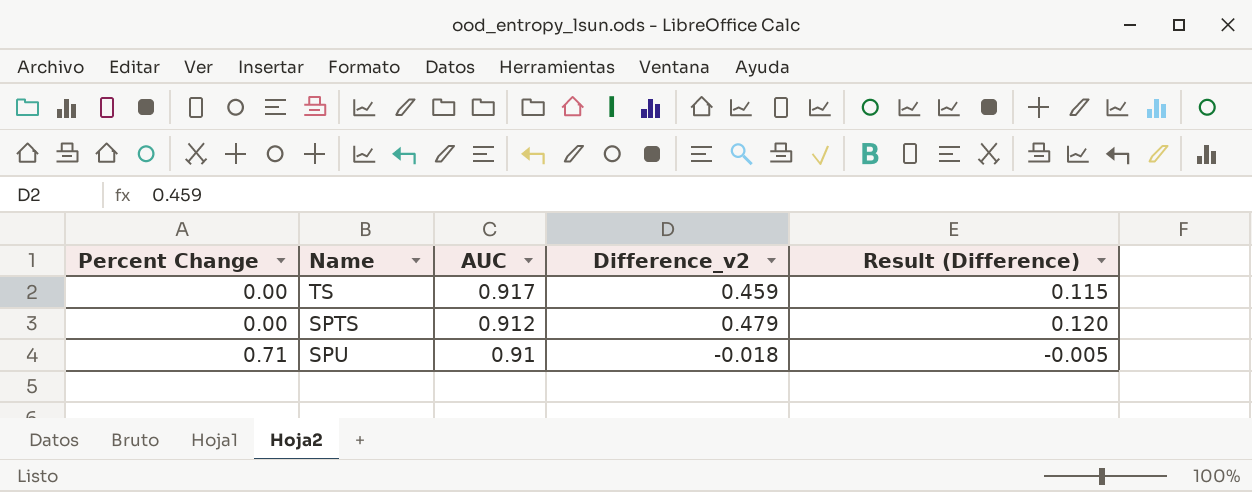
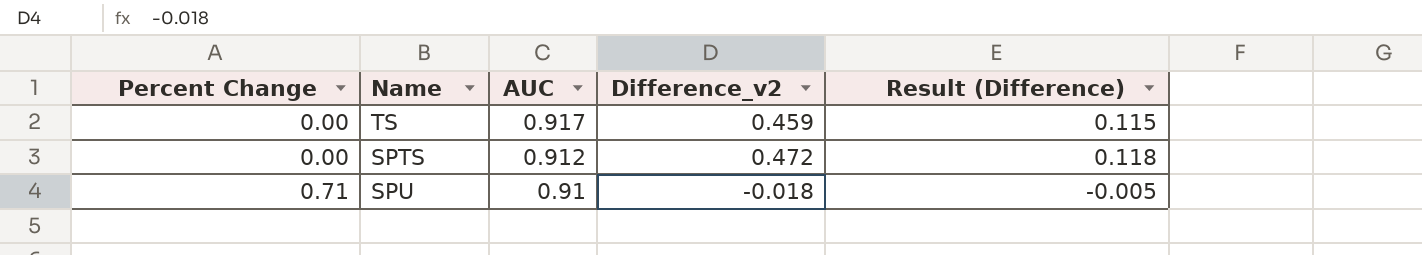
SPTS | Difference_v2: 0.479 -> 0.472
SPTS | Result (Difference): 0.120 -> 0.118

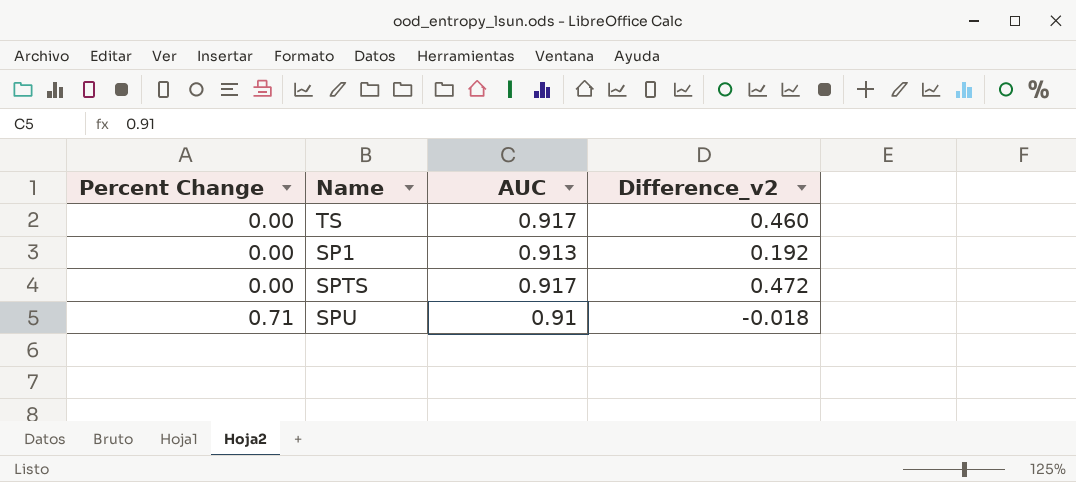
column Result (Difference) | formula: [Difference_v2] * 0.25 -> none
TS | Difference_v2: 0.459 -> 0.460
row SP1: none -> 0.00 | 0.913 | 0.192
SPTS | AUC: 0.912 -> 0.917

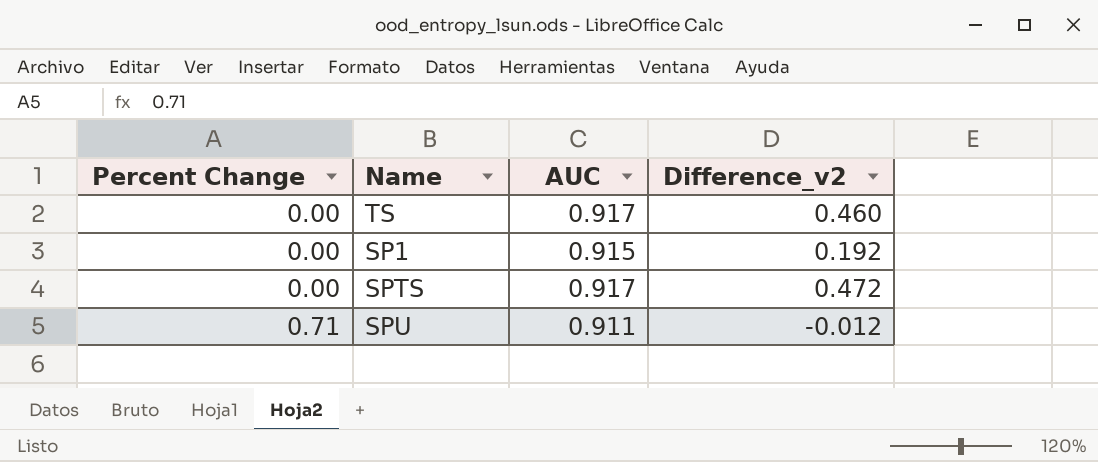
SP1 | AUC: 0.913 -> 0.915
SPU | AUC: 0.91 -> 0.911
SPU | Difference_v2: -0.018 -> -0.012

